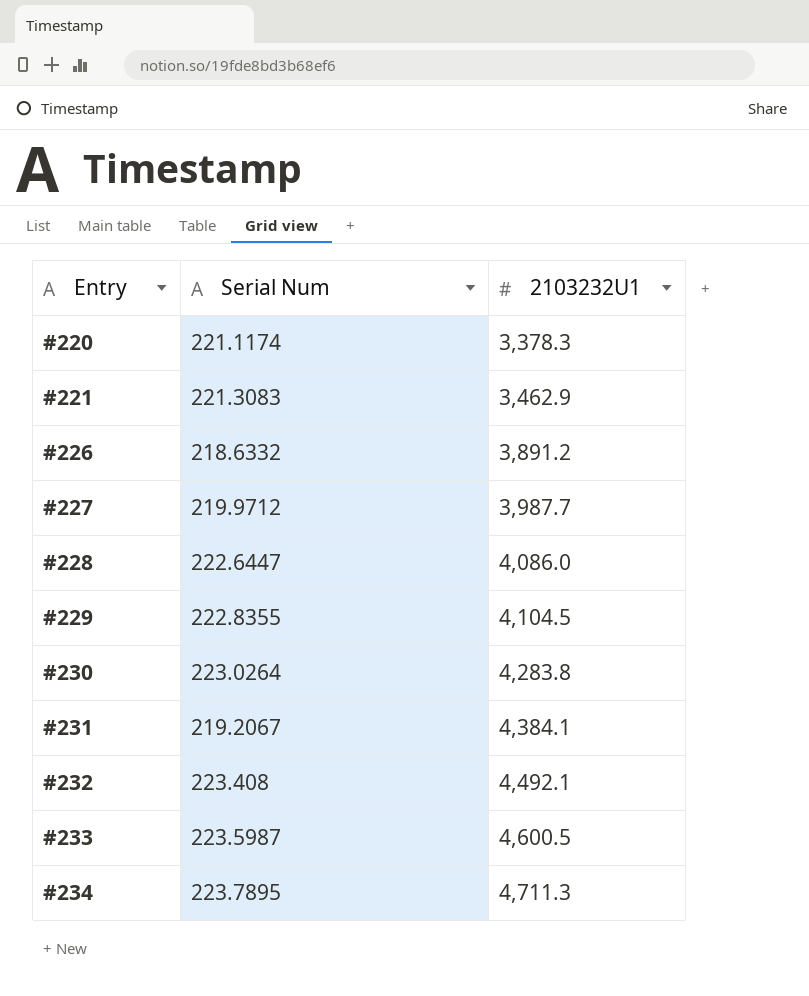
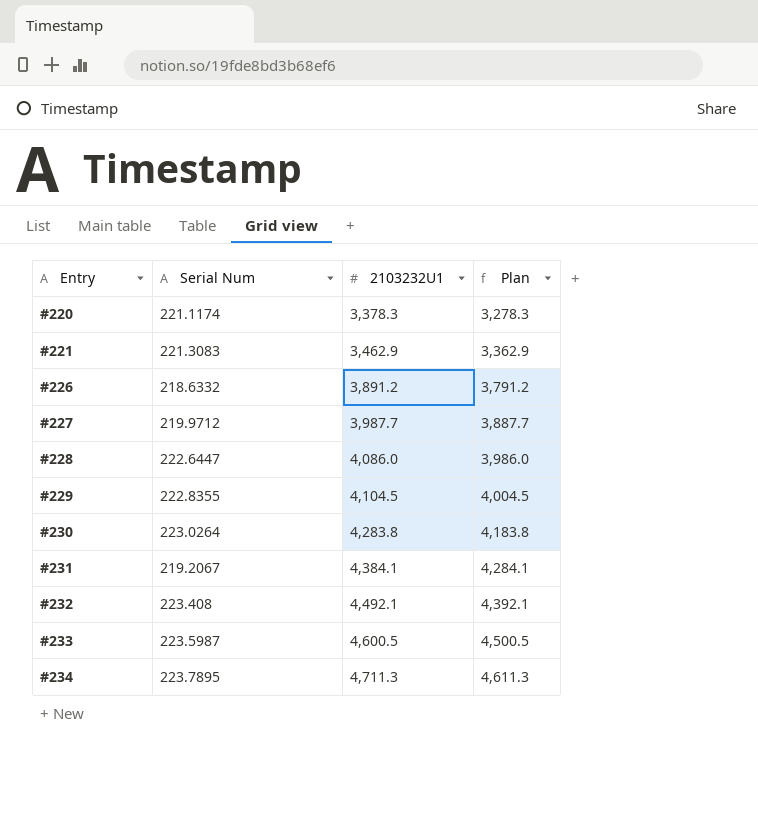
column Plan | formula: none -> [2103232U1] - 100

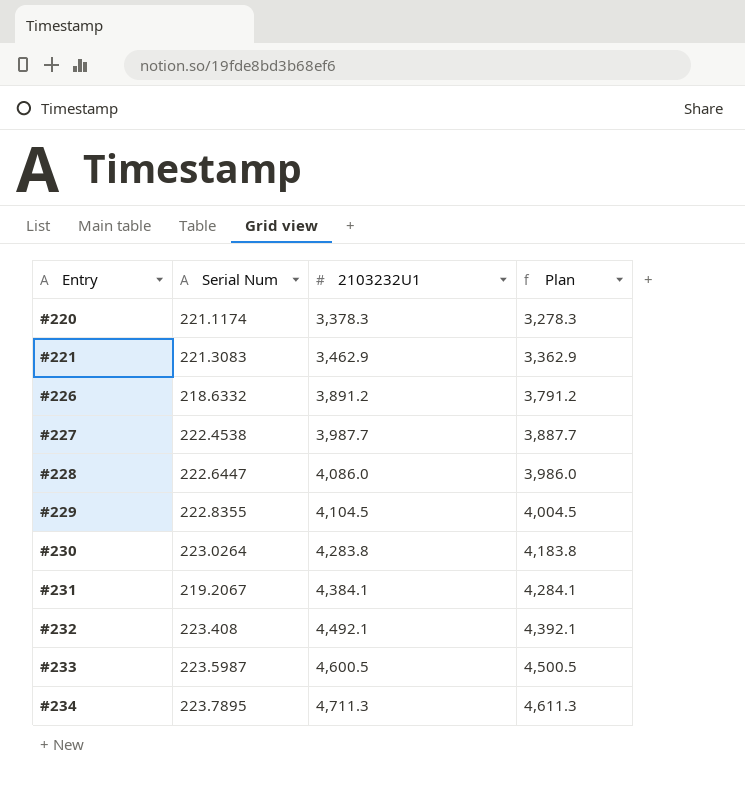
#227 | Serial Num: 219.9712 -> 222.4538

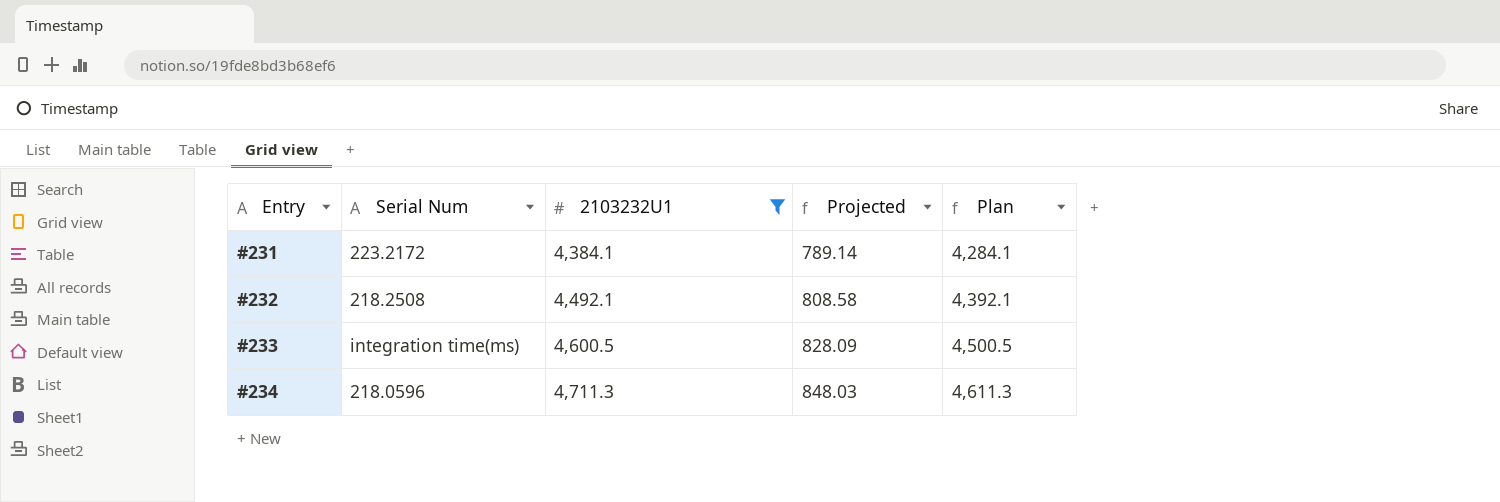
filter: none -> 2103232U1 >= 4,384.1
column Projected | formula: none -> [2103232U1] * 0.18
#231 | Serial Num: 219.2067 -> 223.2172
#232 | Serial Num: 223.408 -> 218.2508
#233 | Serial Num: 223.5987 -> integration time(ms)
#234 | Serial Num: 223.7895 -> 218.0596

